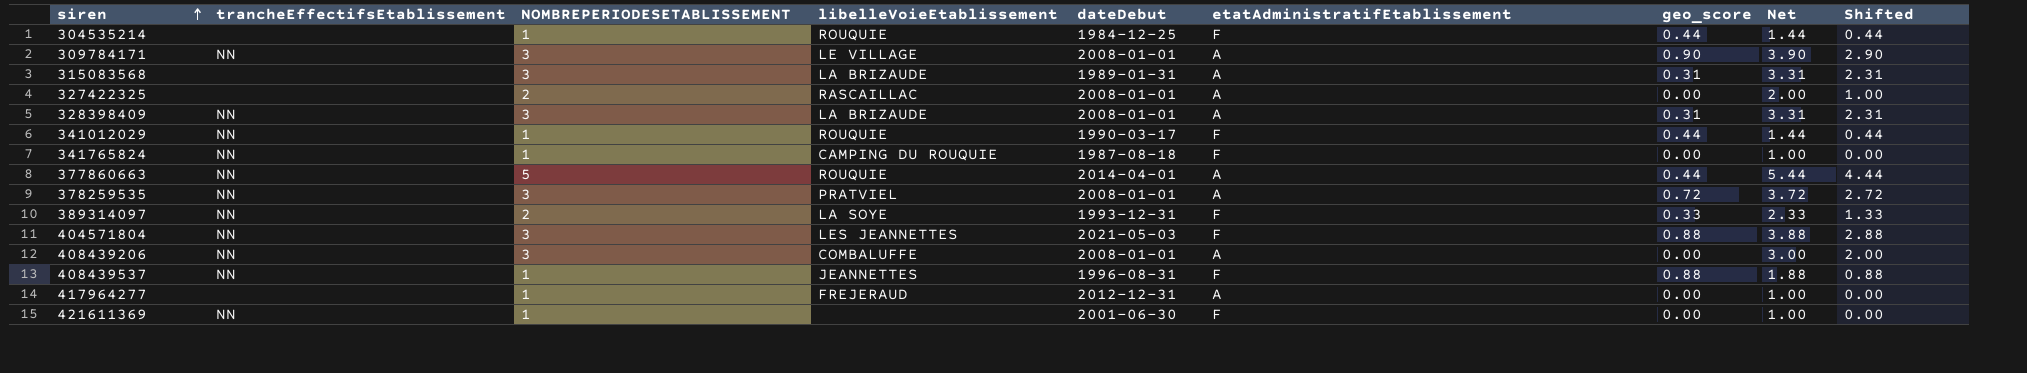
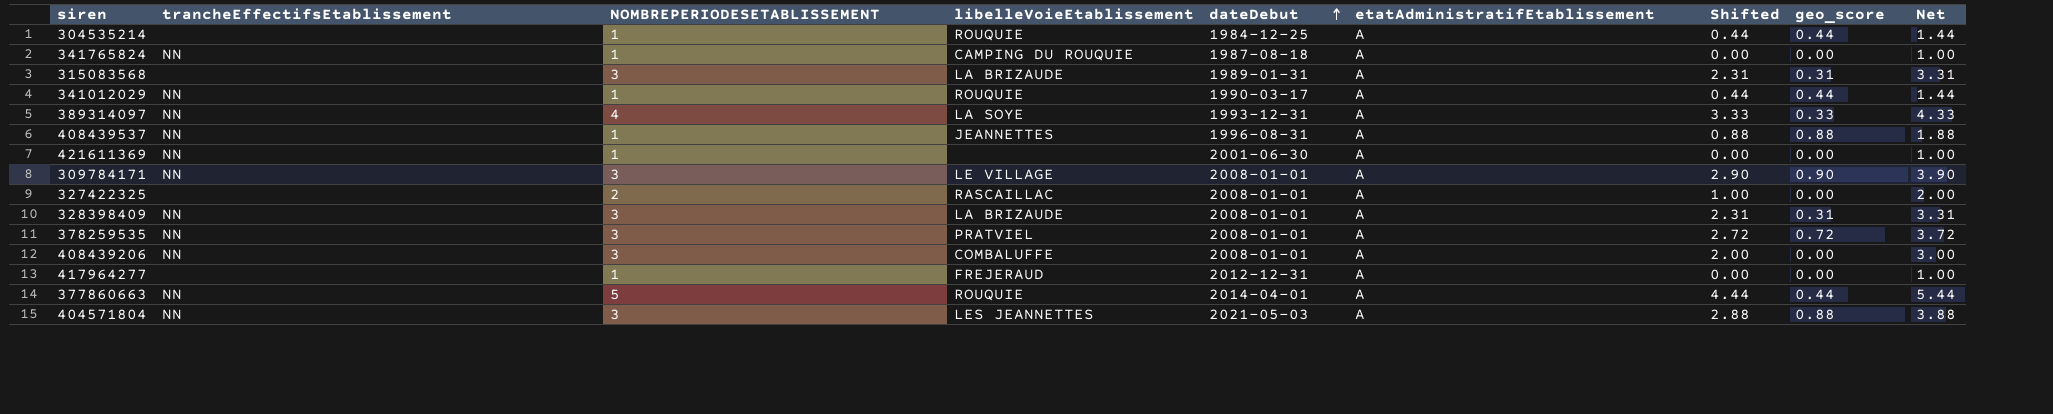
row order: siren ascending -> dateDebut ascending
column Shifted | position: 9 -> 7
304535214 | etatAdministratifEtablissement: F -> A
341765824 | etatAdministratifEtablissement: F -> A
341012029 | etatAdministratifEtablissement: F -> A
389314097 | NOMBREPERIODESETABLISSEMENT: 2 -> 4
389314097 | etatAdministratifEtablissement: F -> A
389314097 | Shifted: 1.33 -> 3.33
389314097 | Net: 2.33 -> 4.33
408439537 | etatAdministratifEtablissement: F -> A
421611369 | etatAdministratifEtablissement: F -> A
404571804 | etatAdministratifEtablissement: F -> A

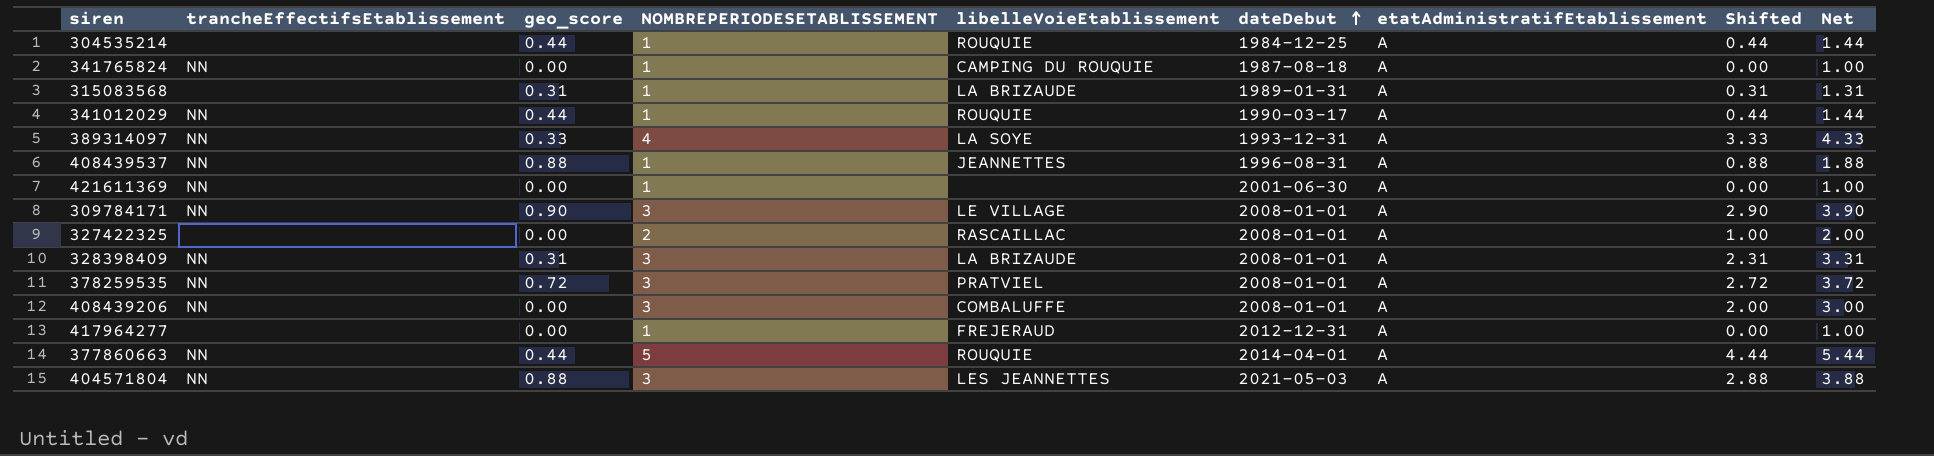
column geo_score | position: 8 -> 3
315083568 | NOMBREPERIODESETABLISSEMENT: 3 -> 1
315083568 | Shifted: 2.31 -> 0.31
315083568 | Net: 3.31 -> 1.31

